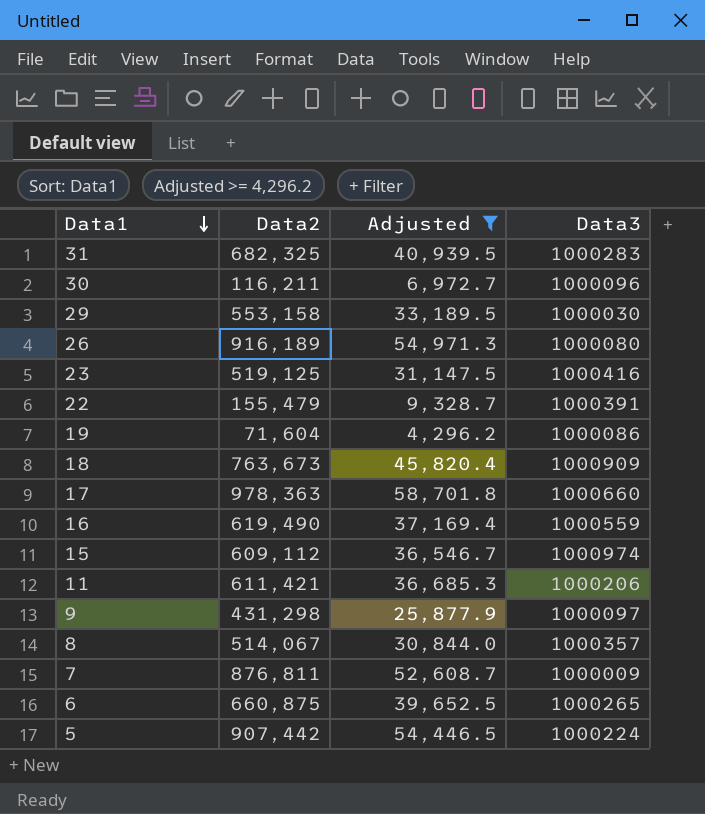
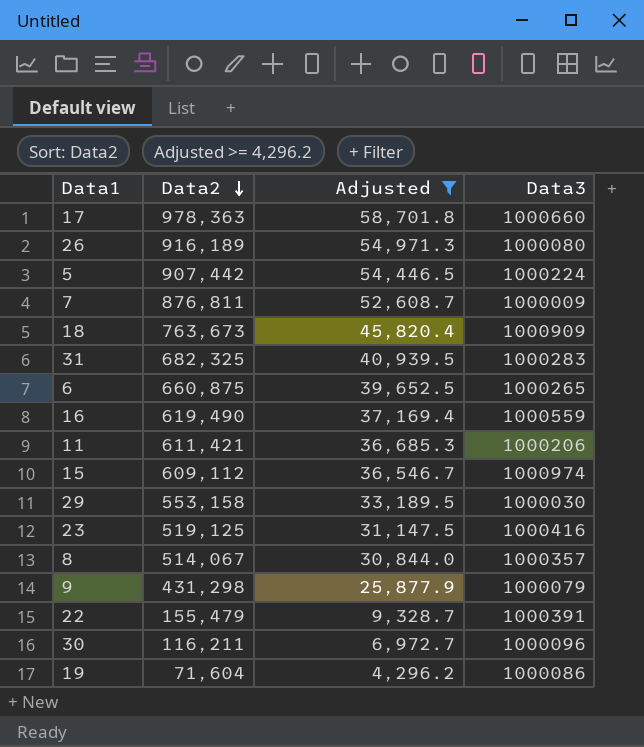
row order: Data1 descending -> Data2 descending
9 | Data3: 1000097 -> 1000079

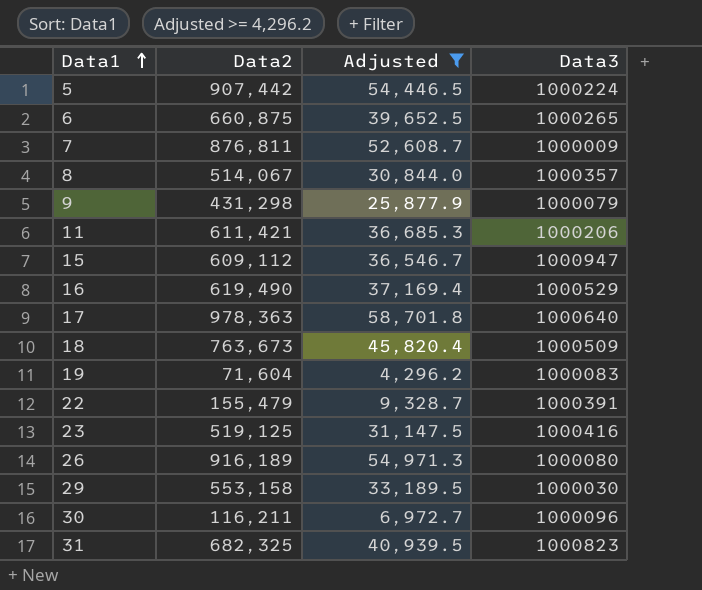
row order: Data2 descending -> Data1 ascending
15 | Data3: 1000974 -> 1000947
16 | Data3: 1000559 -> 1000529
17 | Data3: 1000660 -> 1000640
18 | Data3: 1000909 -> 1000509
19 | Data3: 1000086 -> 1000083
31 | Data3: 1000283 -> 1000823

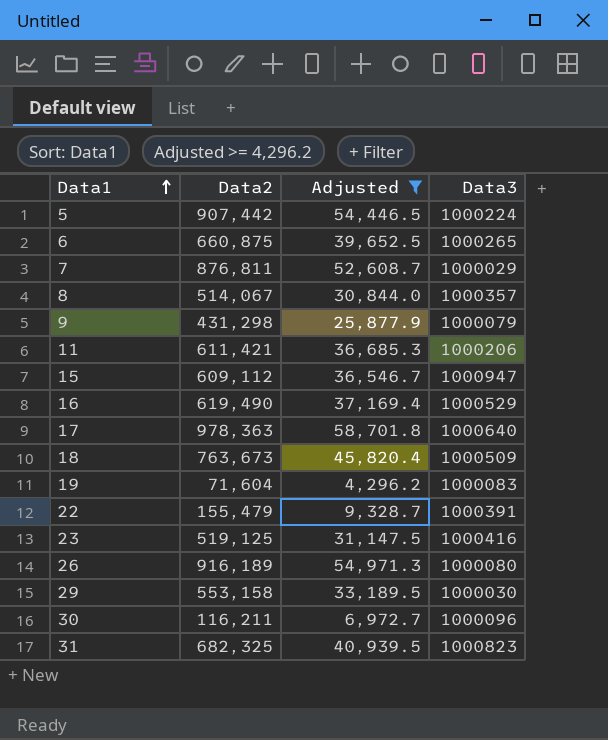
7 | Data3: 1000009 -> 1000029

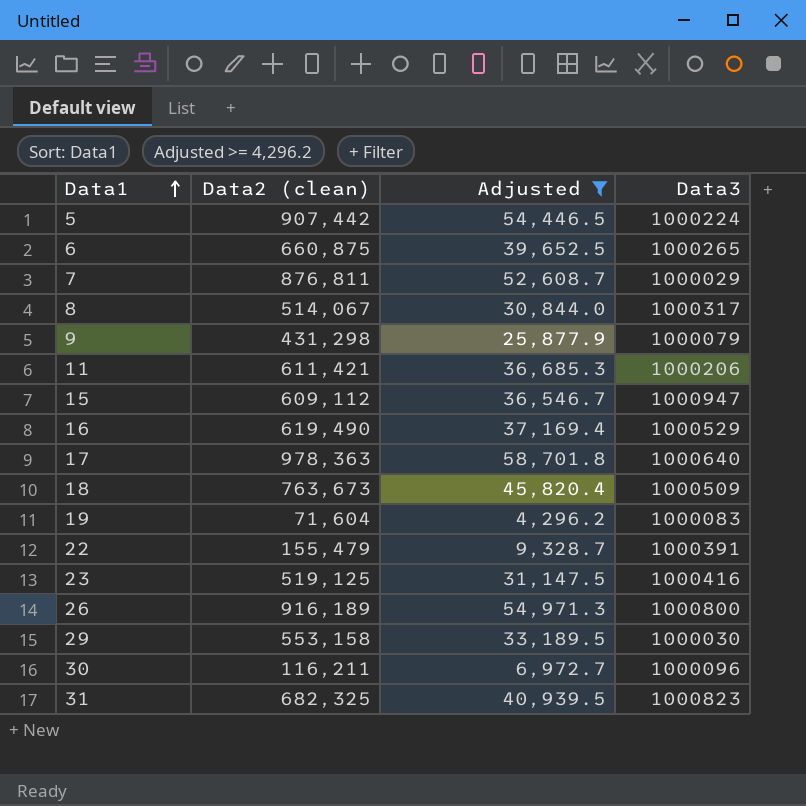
column name: Data2 -> Data2 (clean)
8 | Data3: 1000357 -> 1000317
26 | Data3: 1000080 -> 1000800

